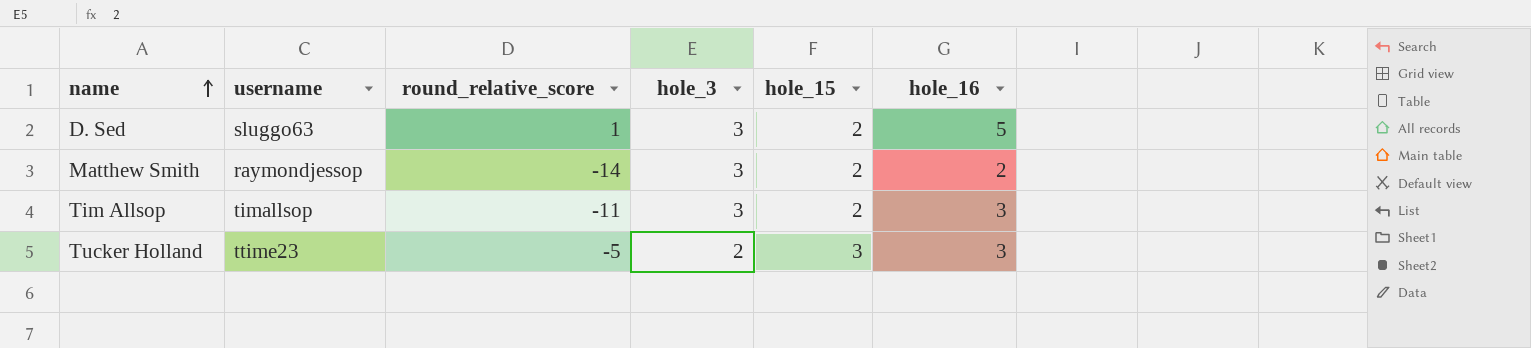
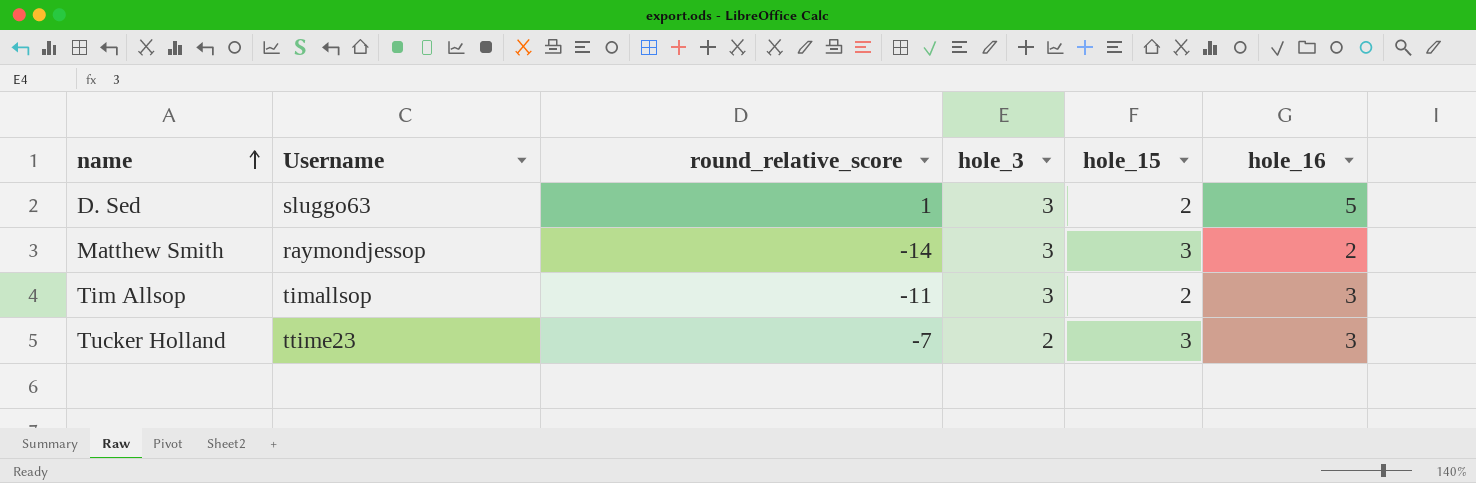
column name: username -> Username
Matthew Smith | hole_15: 2 -> 3
Tucker Holland | round_relative_score: -5 -> -7

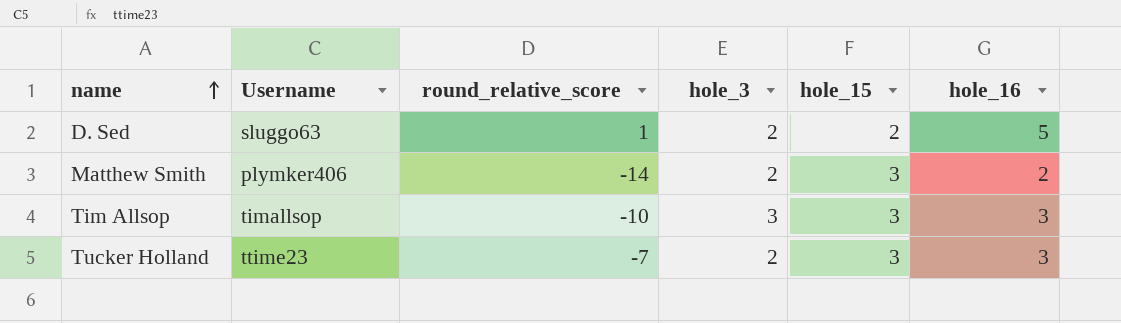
D. Sed | hole_3: 3 -> 2
Matthew Smith | Username: raymondjessop -> plymker406
Matthew Smith | hole_3: 3 -> 2
Tim Allsop | round_relative_score: -11 -> -10
Tim Allsop | hole_15: 2 -> 3

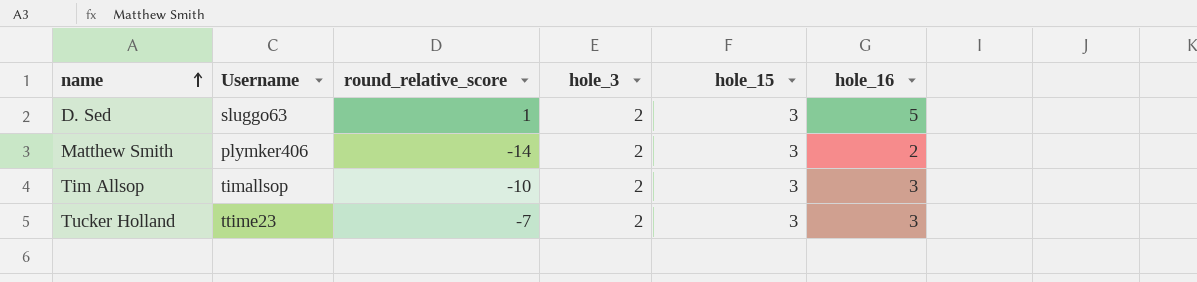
D. Sed | hole_15: 2 -> 3
Tim Allsop | hole_3: 3 -> 2

